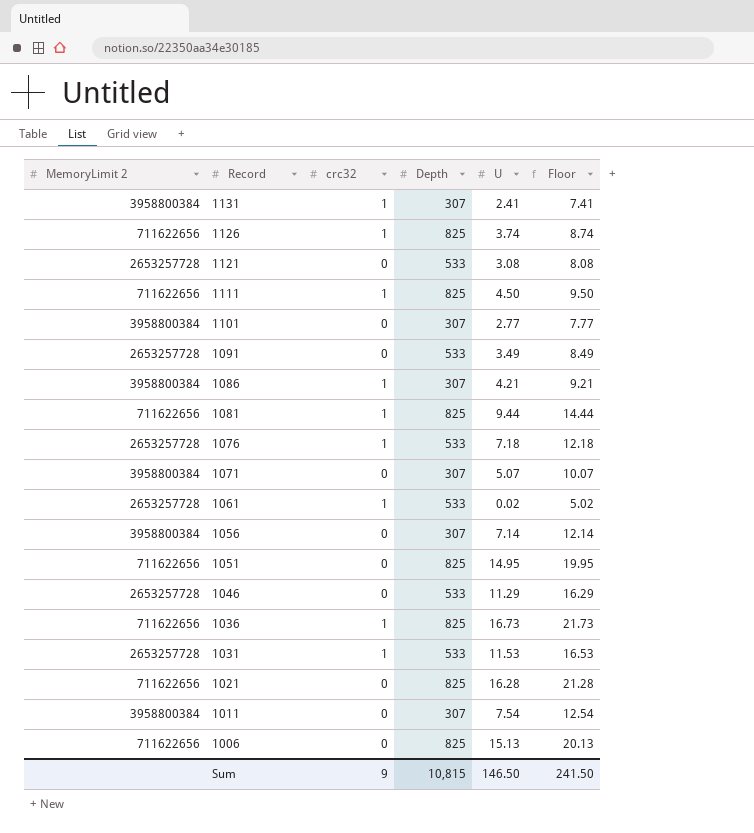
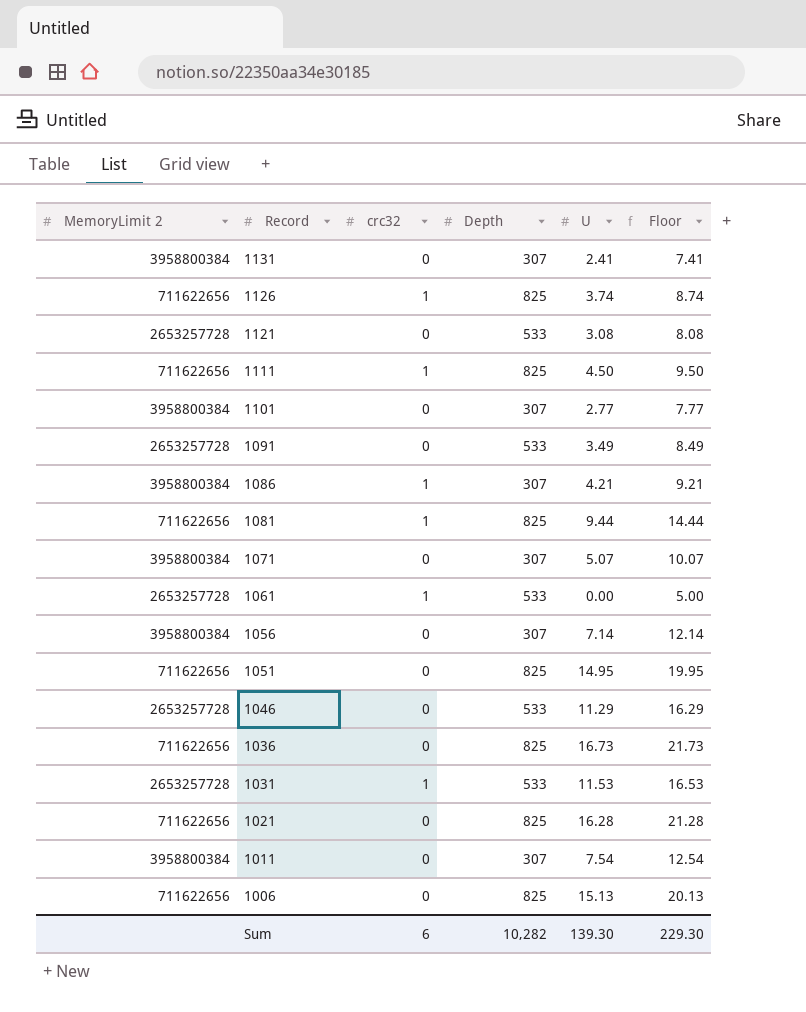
row 1076: 2653257728 | 1 | 533 | 7.18 | 12.18 -> none
1131 | crc32: 1 -> 0
1061 | U: 0.02 -> 0.00
1061 | Floor: 5.02 -> 5.00
1036 | crc32: 1 -> 0
Sum | crc32: 9 -> 6
Sum | Depth: 10,815 -> 10,282
Sum | U: 146.50 -> 139.30
Sum | Floor: 241.50 -> 229.30

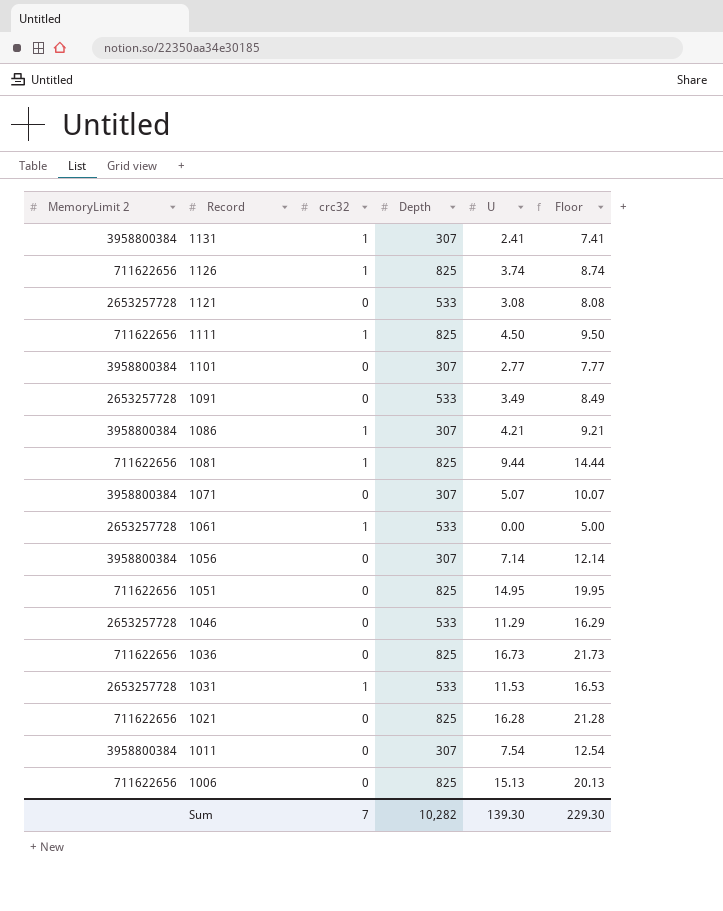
1131 | crc32: 0 -> 1
Sum | crc32: 6 -> 7

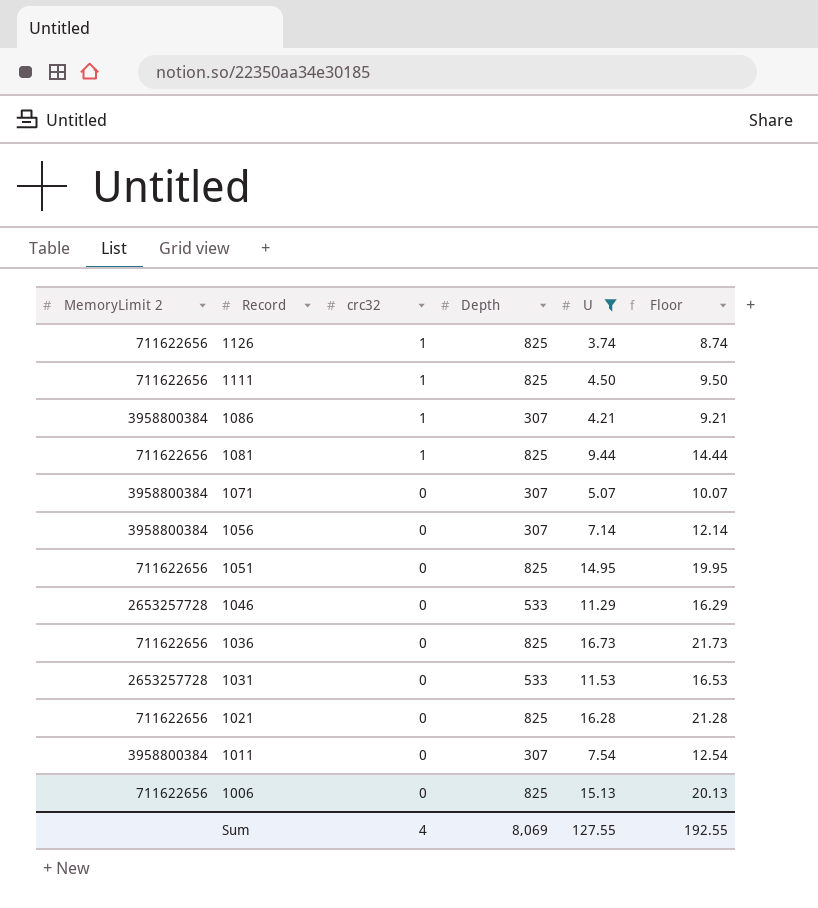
filter: none -> U >= 3.74
1031 | crc32: 1 -> 0
Sum | crc32: 7 -> 4
Sum | Depth: 10,282 -> 8,069
Sum | U: 139.30 -> 127.55
Sum | Floor: 229.30 -> 192.55

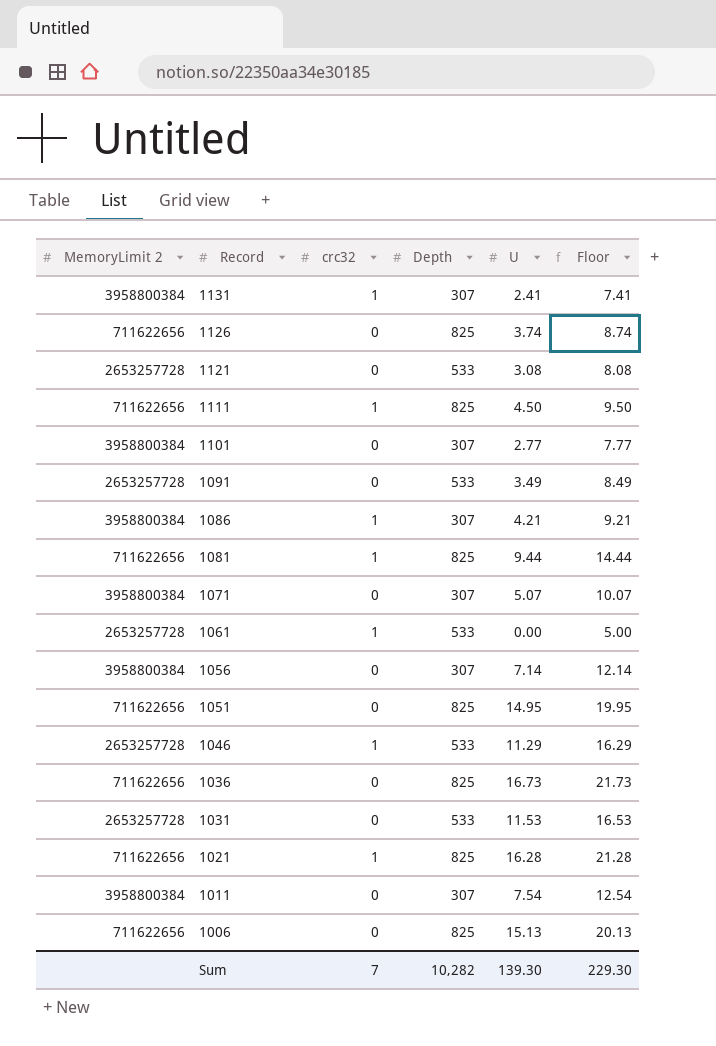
filter: U >= 3.74 -> none
1126 | crc32: 1 -> 0
1046 | crc32: 0 -> 1
1021 | crc32: 0 -> 1
Sum | crc32: 4 -> 7
Sum | Depth: 8,069 -> 10,282
Sum | U: 127.55 -> 139.30
Sum | Floor: 192.55 -> 229.30

